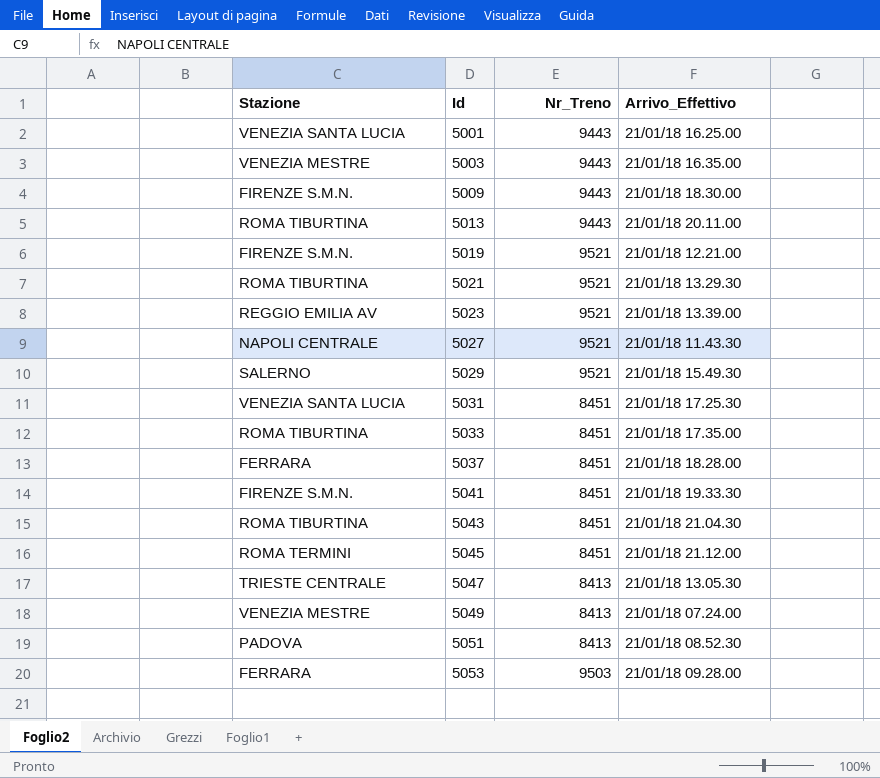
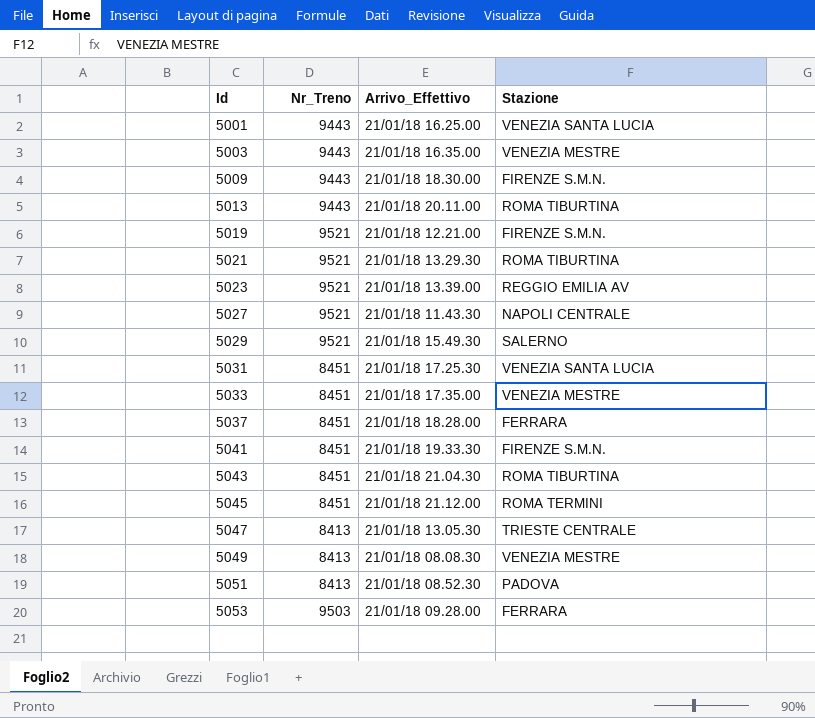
column Stazione | position: 1 -> 4
5033 | Stazione: ROMA TIBURTINA -> VENEZIA MESTRE
5049 | Arrivo_Effettivo: 21/01/18 07.24.00 -> 21/01/18 08.08.30

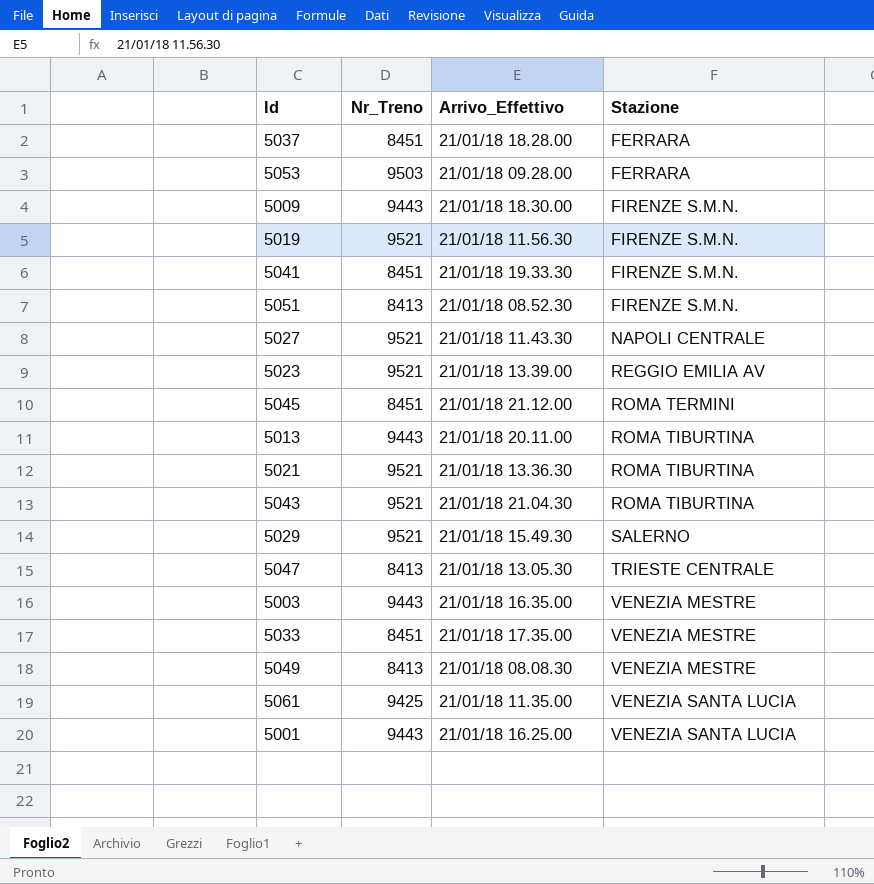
row order: Id ascending -> Stazione ascending
row 5031: 8451 | 21/01/18 17.25.30 | VENEZIA SANTA LUCIA -> none
5019 | Arrivo_Effettivo: 21/01/18 12.21.00 -> 21/01/18 11.56.30
5051 | Stazione: PADOVA -> FIRENZE S.M.N.
5021 | Arrivo_Effettivo: 21/01/18 13.29.30 -> 21/01/18 13.36.30
5043 | Nr_Treno: 8451 -> 9521
row 5061: none -> 9425 | 21/01/18 11.35.00 | VENEZIA SANTA LUCIA

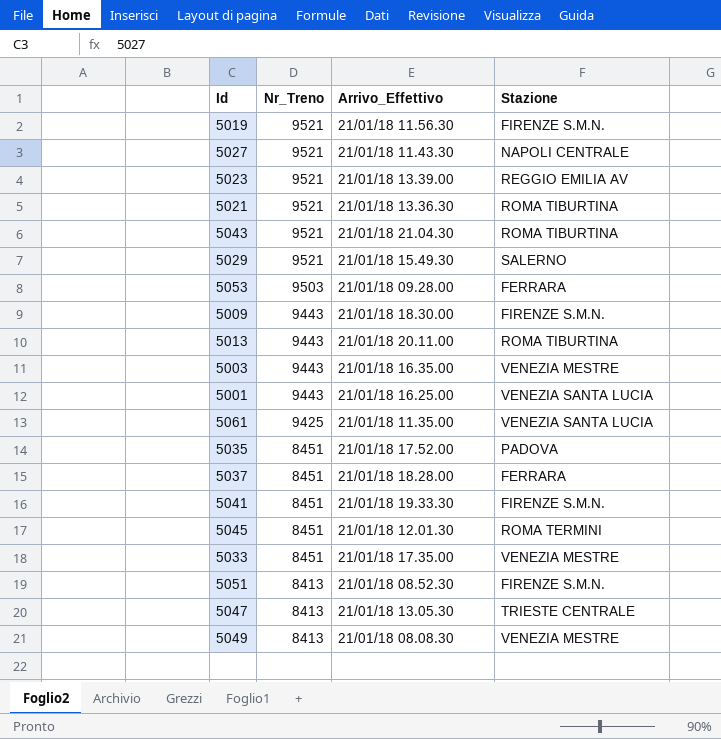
row order: Stazione ascending -> Nr_Treno descending
row 5035: none -> 8451 | 21/01/18 17.52.00 | PADOVA
5045 | Arrivo_Effettivo: 21/01/18 21.12.00 -> 21/01/18 12.01.30

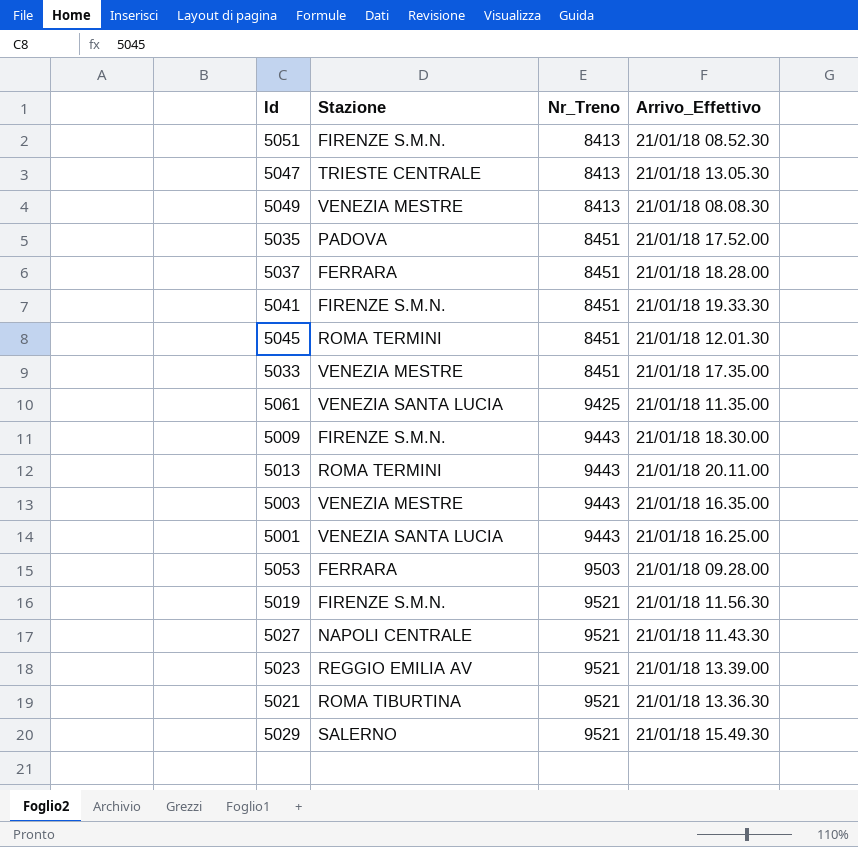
row order: Nr_Treno descending -> Nr_Treno ascending
column Stazione | position: 4 -> 2
row 5043: 9521 | 21/01/18 21.04.30 | ROMA TIBURTINA -> none
5013 | Stazione: ROMA TIBURTINA -> ROMA TERMINI

